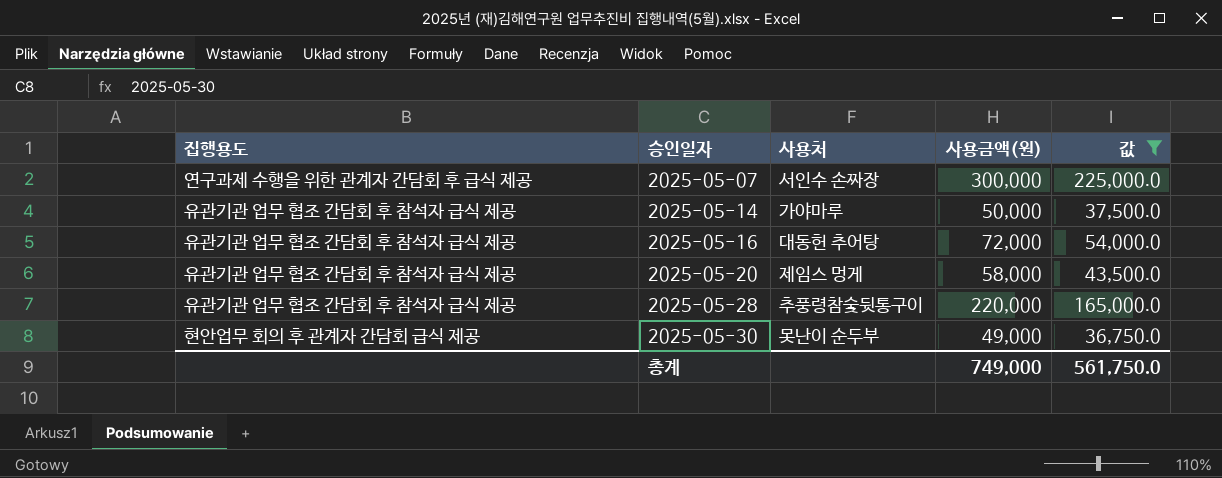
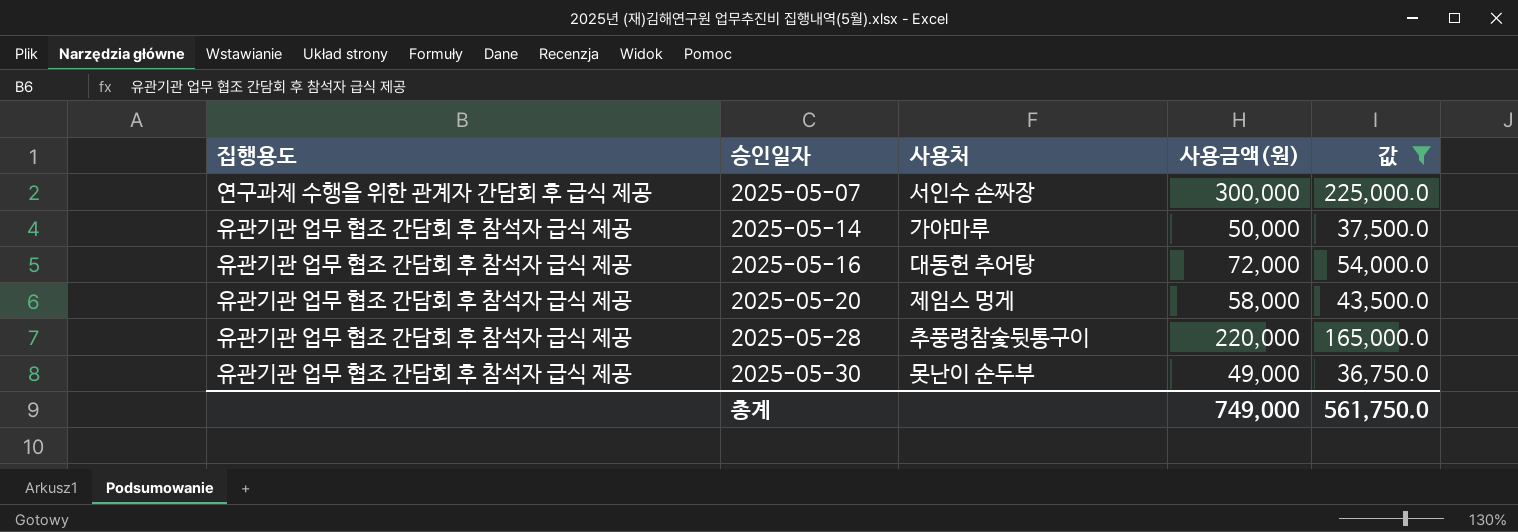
2025-05-30 | 집행용도: 현안업무 회의 후 관계자 간담회 급식 제공 -> 유관기관 업무 협조 간담회 후 참석자 급식 제공

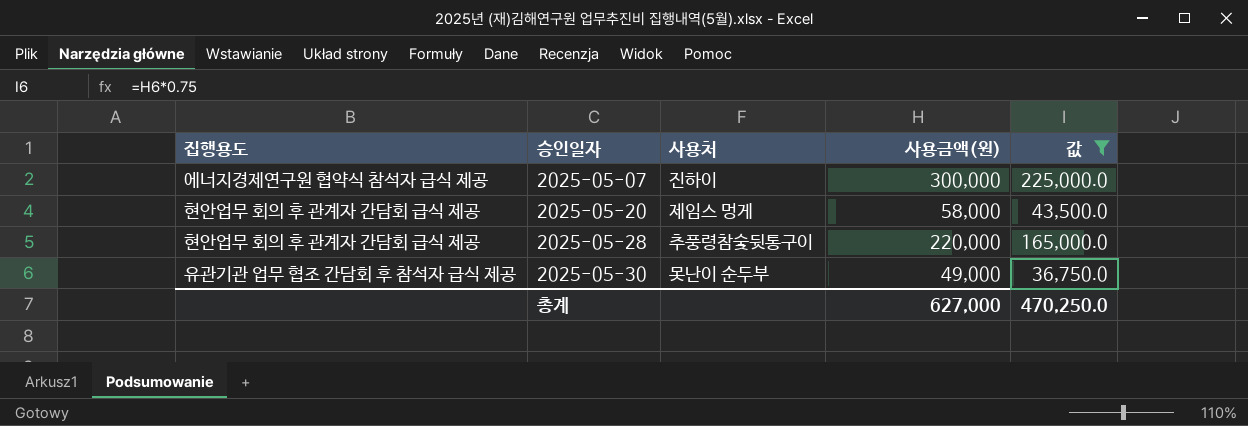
row 2025-05-14: 유관기관 업무 협조 간담회 후 참석자 급식 제공 | 가야마루 | 50,000 | 37,500.0 -> none
row 2025-05-16: 유관기관 업무 협조 간담회 후 참석자 급식 제공 | 대동헌 추어탕 | 72,000 | 54,000.0 -> none
2025-05-07 | 집행용도: 연구과제 수행을 위한 관계자 간담회 후 급식 제공 -> 에너지경제연구원 협약식 참석자 급식 제공
2025-05-07 | 사용처: 서인수 손짜장 -> 진하이
2025-05-20 | 집행용도: 유관기관 업무 협조 간담회 후 참석자 급식 제공 -> 현안업무 회의 후 관계자 간담회 급식 제공
2025-05-28 | 집행용도: 유관기관 업무 협조 간담회 후 참석자 급식 제공 -> 현안업무 회의 후 관계자 간담회 급식 제공
총계 | 사용금액(원): 749,000 -> 627,000
총계 | 값: 561,750.0 -> 470,250.0

